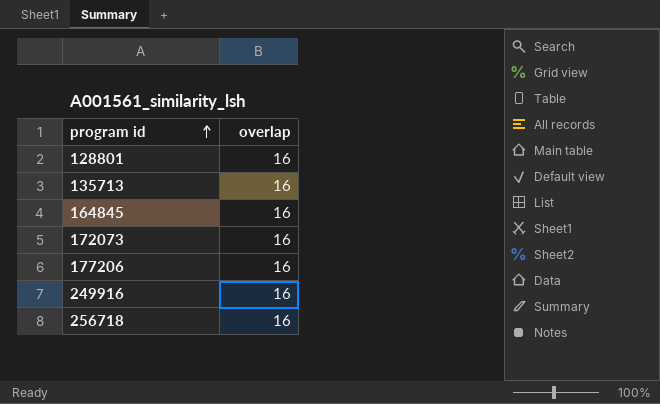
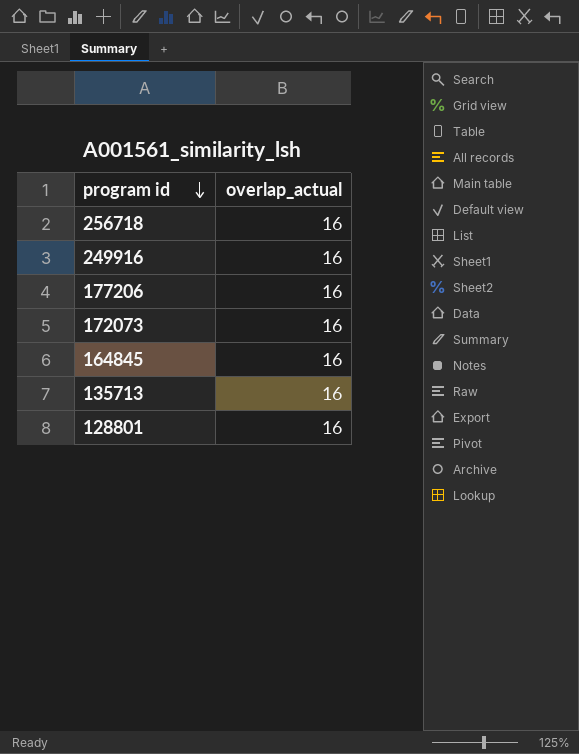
row order: program id ascending -> program id descending
column name: overlap -> overlap_actual

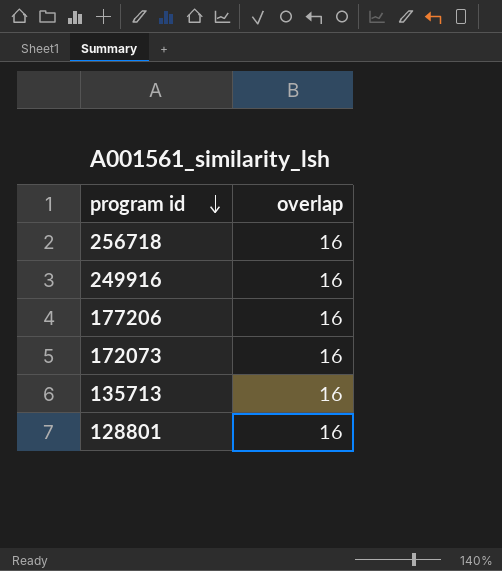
column name: overlap_actual -> overlap
row 164845: 16 -> none

